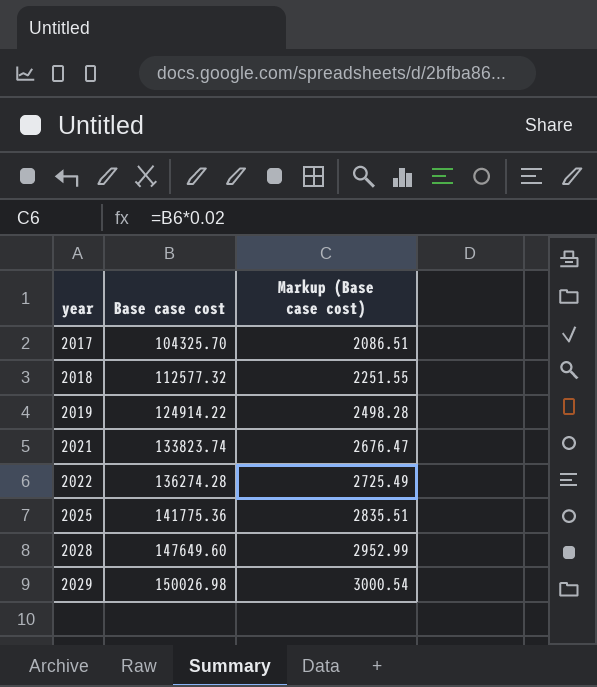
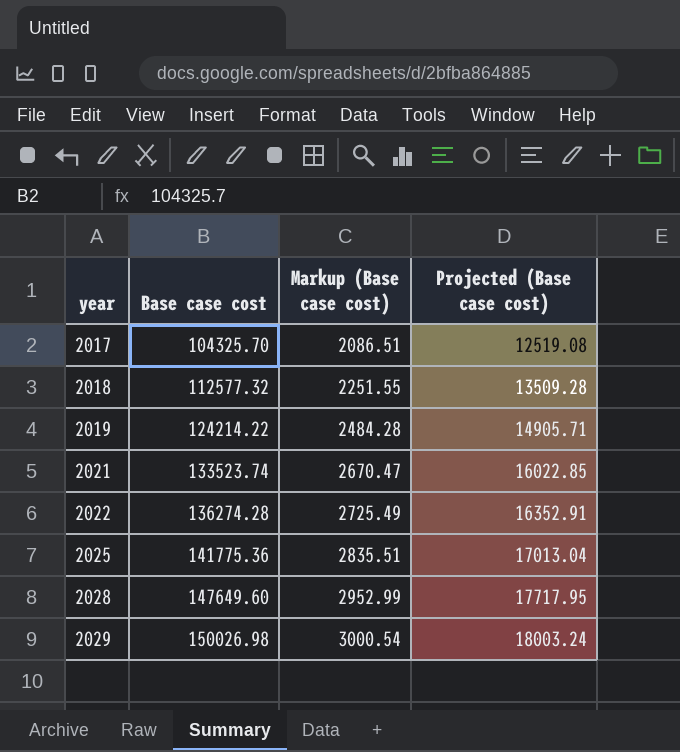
column Projected (Base case cost) | formula: none -> [Base case cost] * 0.12
2019 | Base case cost: 124914.22 -> 124214.22
2019 | Markup (Base case cost): 2498.28 -> 2484.28
2021 | Base case cost: 133823.74 -> 133523.74
2021 | Markup (Base case cost): 2676.47 -> 2670.47

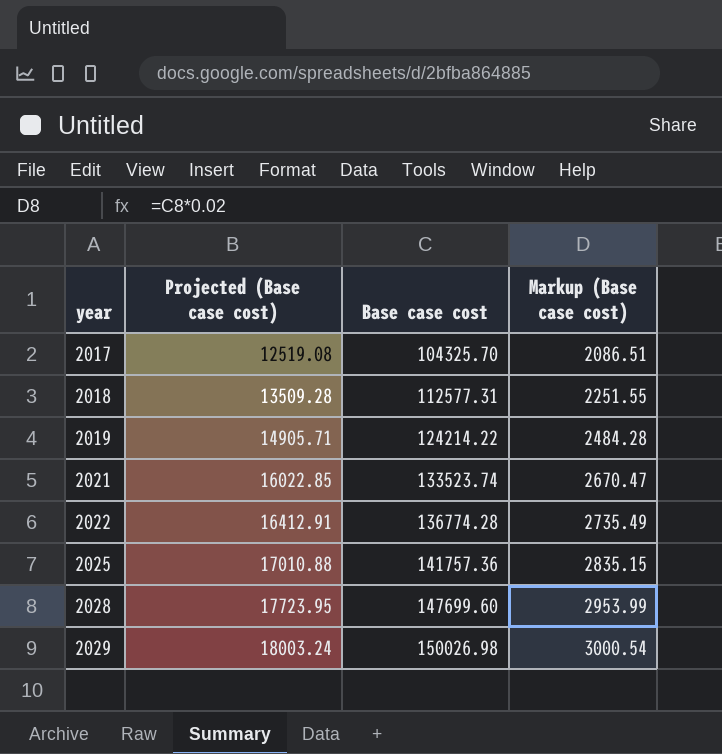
column Projected (Base case cost) | position: 4 -> 2
2018 | Base case cost: 112577.32 -> 112577.31
2022 | Projected (Base case cost): 16352.91 -> 16412.91
2022 | Base case cost: 136274.28 -> 136774.28
2022 | Markup (Base case cost): 2725.49 -> 2735.49
2025 | Projected (Base case cost): 17013.04 -> 17010.88
2025 | Base case cost: 141775.36 -> 141757.36
2025 | Markup (Base case cost): 2835.51 -> 2835.15
2028 | Projected (Base case cost): 17717.95 -> 17723.95
2028 | Base case cost: 147649.60 -> 147699.60
2028 | Markup (Base case cost): 2952.99 -> 2953.99

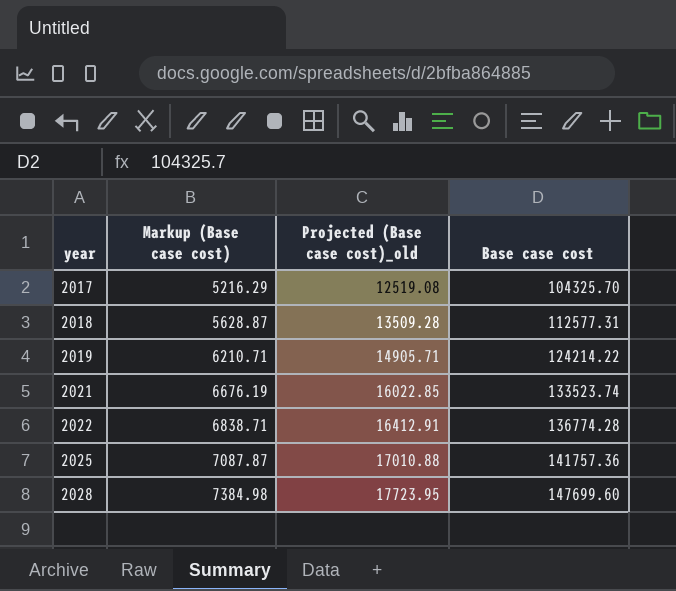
column Markup (Base case cost) | formula: [Base case cost] * 0.02 -> [Base case cost] * 0.05
column Markup (Base case cost) | position: 4 -> 2
column name: Projected (Base case cost) -> Projected (Base case cost)_old
row 2029: 18003.24 | 150026.98 | 3000.54 -> none

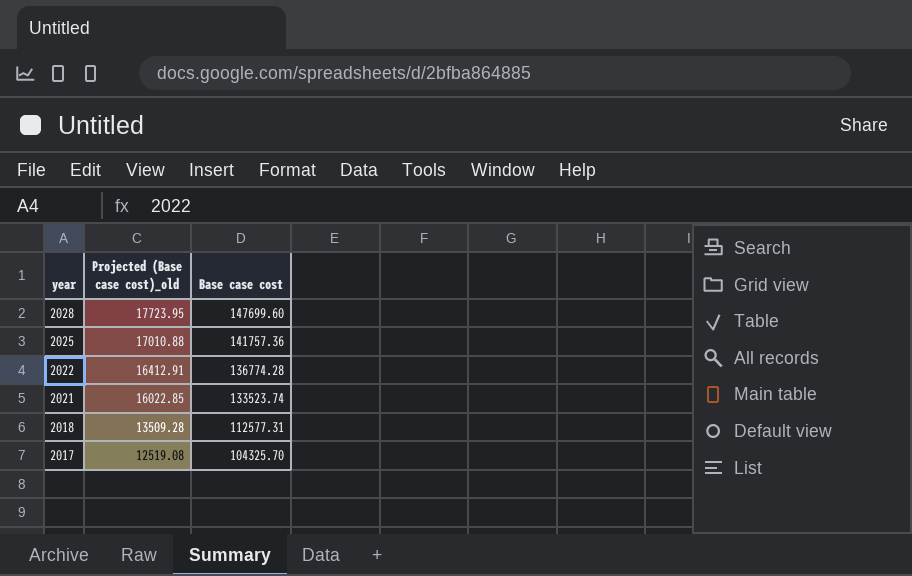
row order: year ascending -> year descending
column Markup (Base case cost) | formula: [Base case cost] * 0.05 -> none
row 2019: 6210.71 | 14905.71 | 124214.22 -> none

